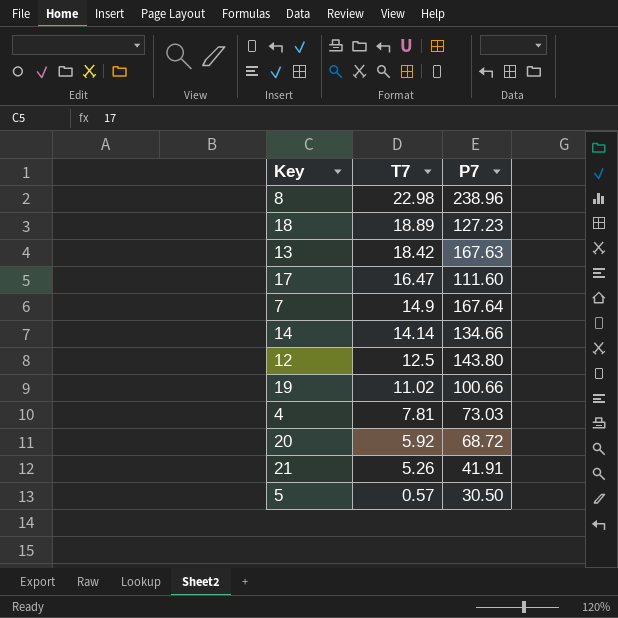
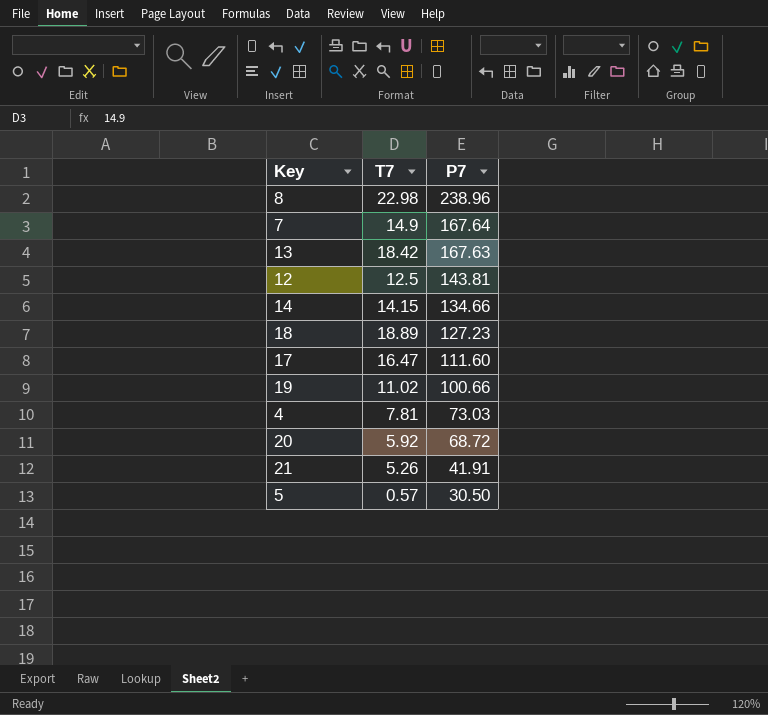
row order: T7 descending -> P7 descending
12 | P7: 143.80 -> 143.81
14 | T7: 14.14 -> 14.15

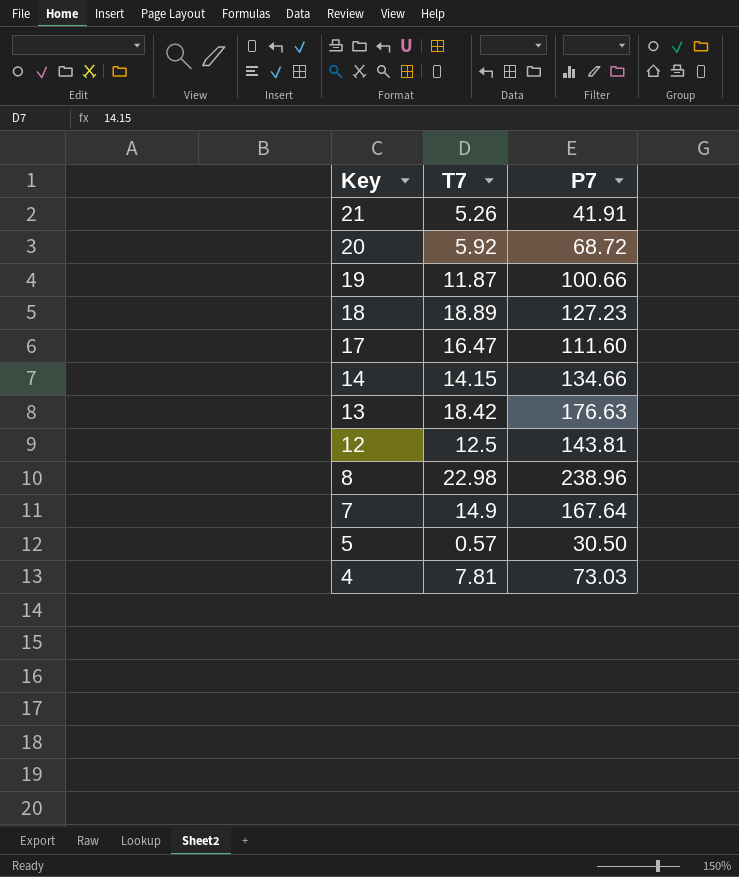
row order: P7 descending -> Key descending
19 | T7: 11.02 -> 11.87
13 | P7: 167.63 -> 176.63

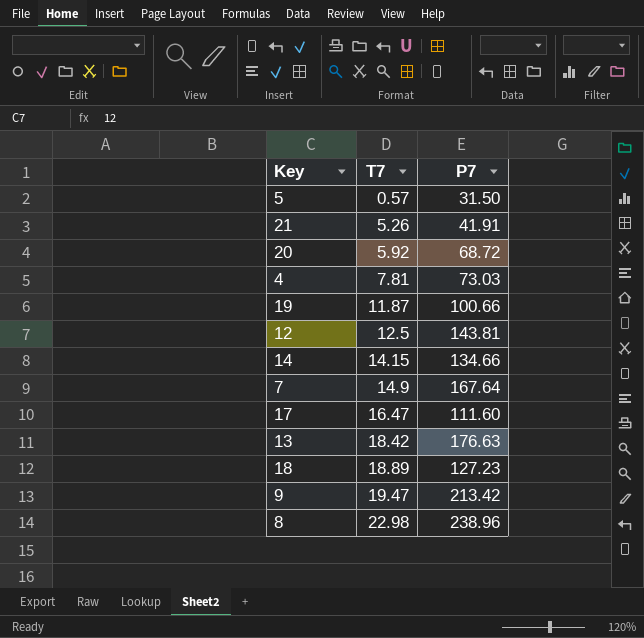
row order: Key descending -> T7 ascending
5 | P7: 30.50 -> 31.50
row 9: none -> 19.47 | 213.42

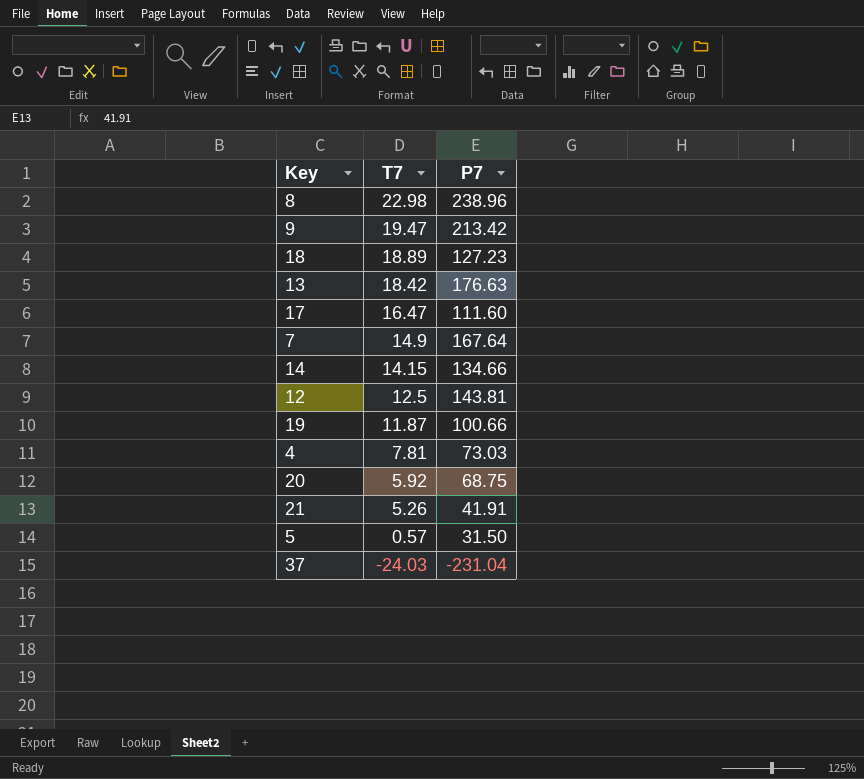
row order: T7 ascending -> T7 descending
20 | P7: 68.72 -> 68.75
row 37: none -> -24.03 | -231.04

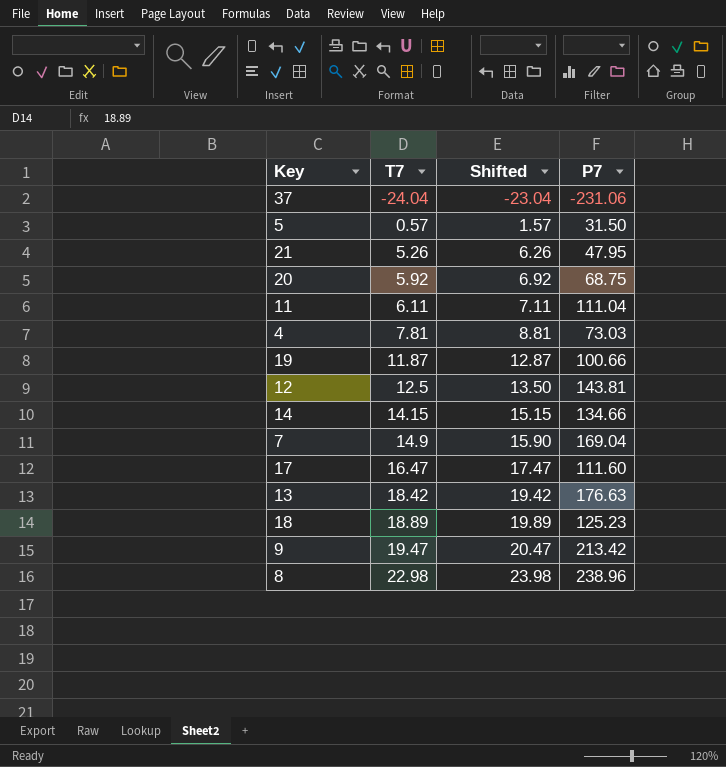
row order: T7 descending -> T7 ascending
column Shifted | formula: none -> [T7] + 1
37 | T7: -24.03 -> -24.04
37 | P7: -231.04 -> -231.06
21 | P7: 41.91 -> 47.95
row 11: none -> 6.11 | 7.11 | 111.04
7 | P7: 167.64 -> 169.04
18 | P7: 127.23 -> 125.23

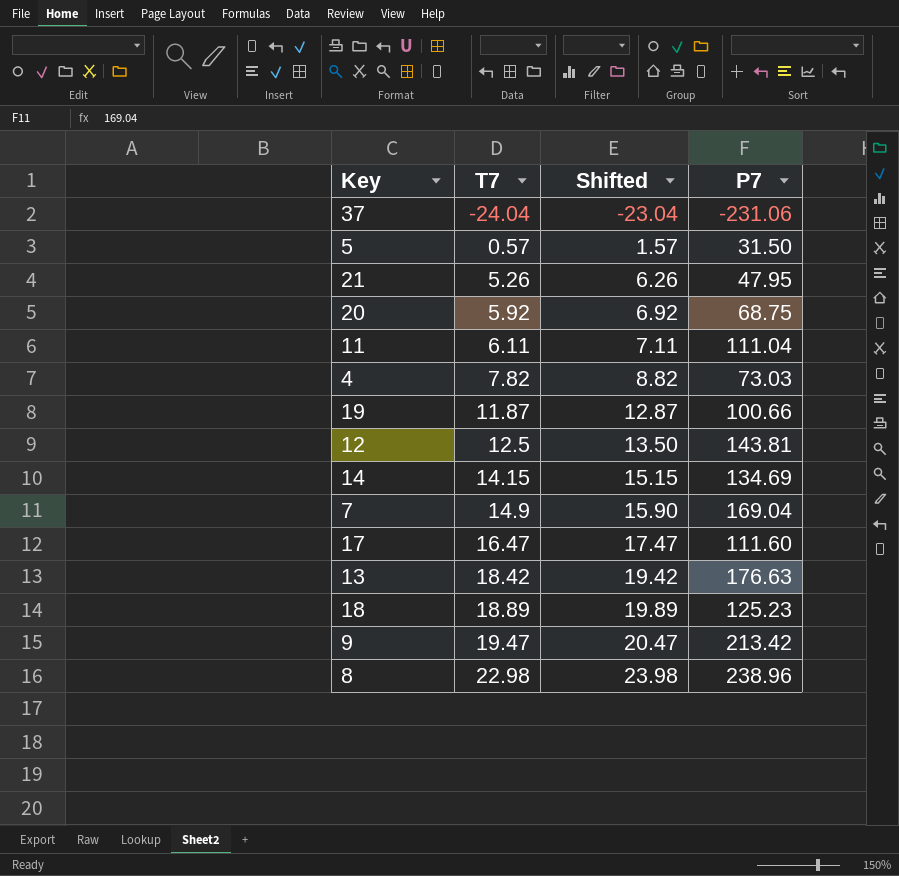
4 | T7: 7.81 -> 7.82
4 | Shifted: 8.81 -> 8.82
14 | P7: 134.66 -> 134.69

